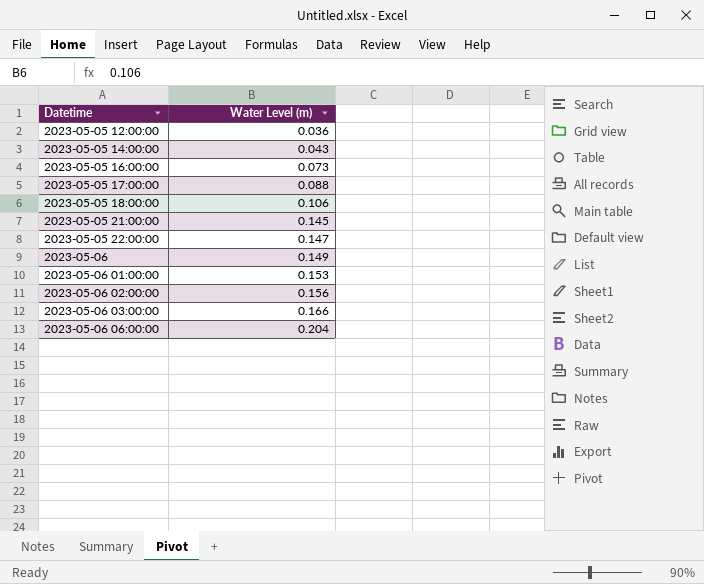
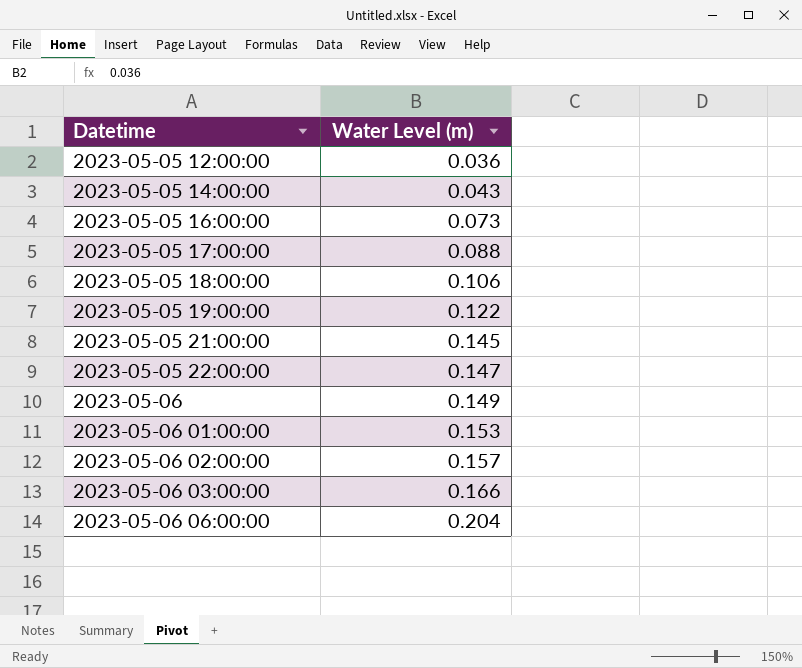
row 2023-05-05 19:00:00: none -> 0.122
2023-05-06 02:00:00 | Water Level (m): 0.156 -> 0.157

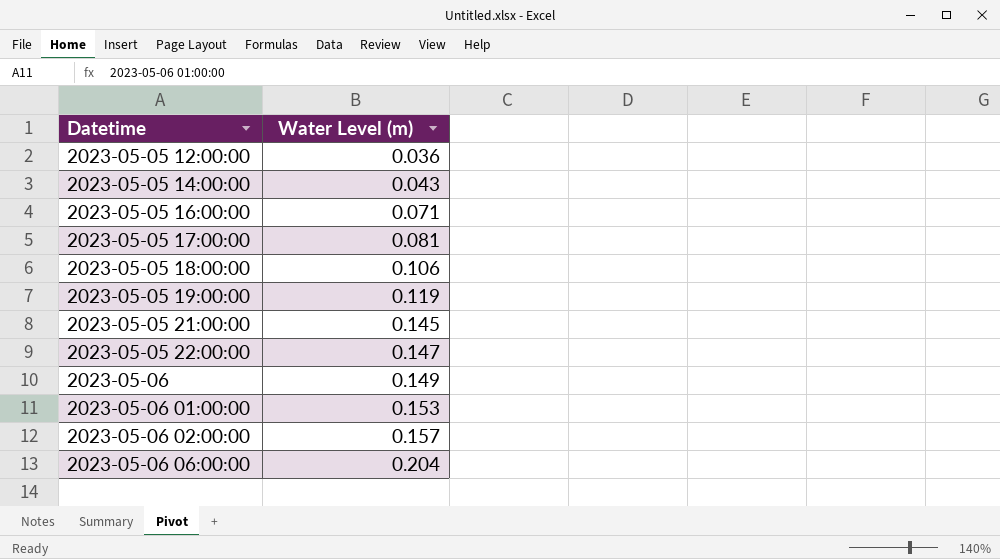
row 2023-05-06 03:00:00: 0.166 -> none
2023-05-05 16:00:00 | Water Level (m): 0.073 -> 0.071
2023-05-05 17:00:00 | Water Level (m): 0.088 -> 0.081
2023-05-05 19:00:00 | Water Level (m): 0.122 -> 0.119

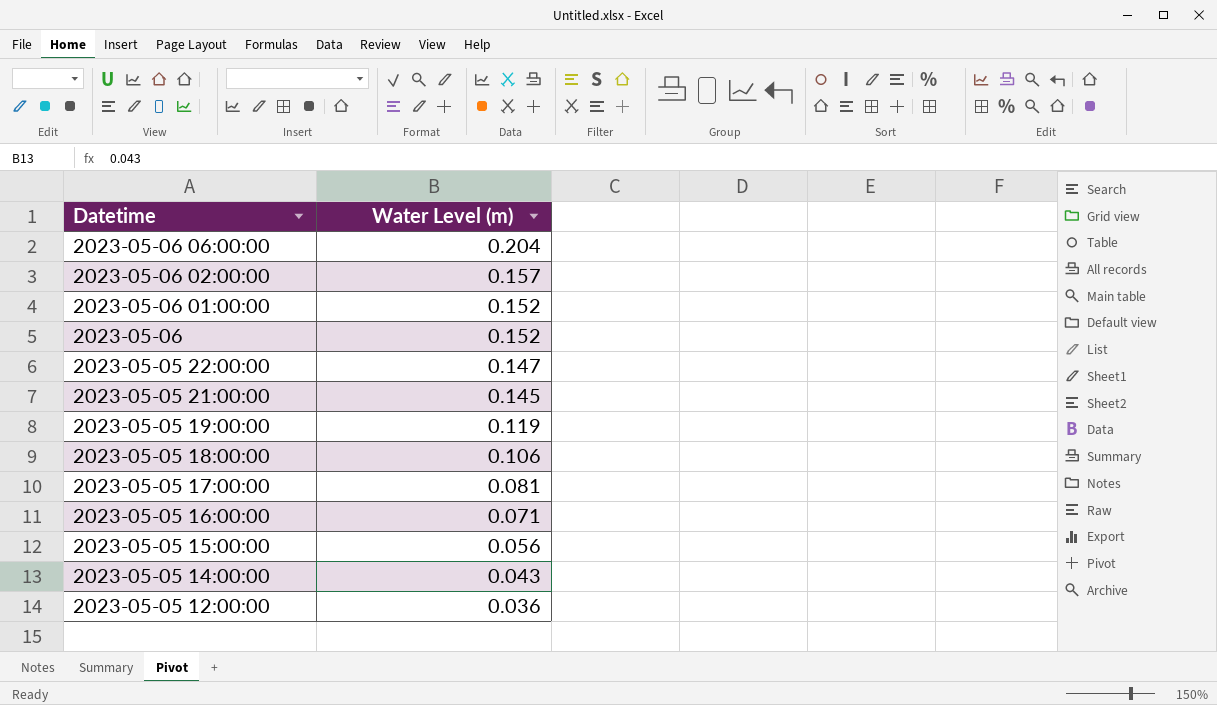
row order: Datetime ascending -> Datetime descending
2023-05-06 01:00:00 | Water Level (m): 0.153 -> 0.152
2023-05-06 | Water Level (m): 0.149 -> 0.152
row 2023-05-05 15:00:00: none -> 0.056

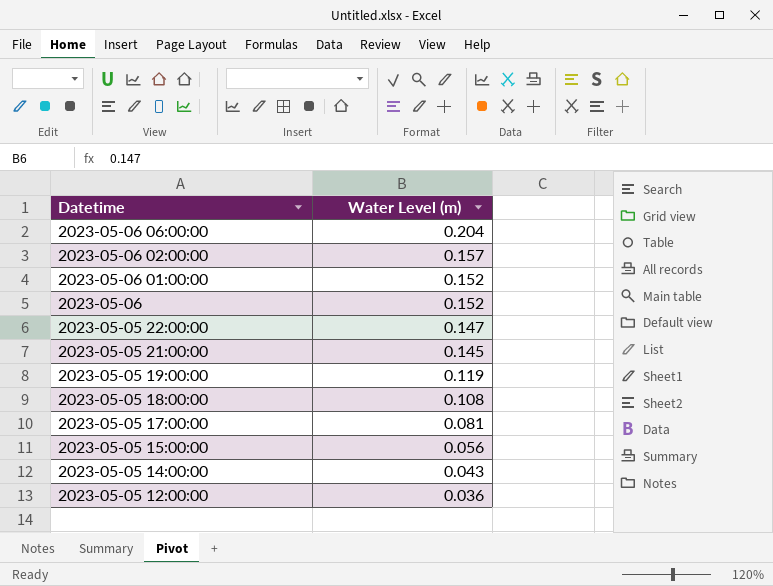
row 2023-05-05 16:00:00: 0.071 -> none
2023-05-05 18:00:00 | Water Level (m): 0.106 -> 0.108

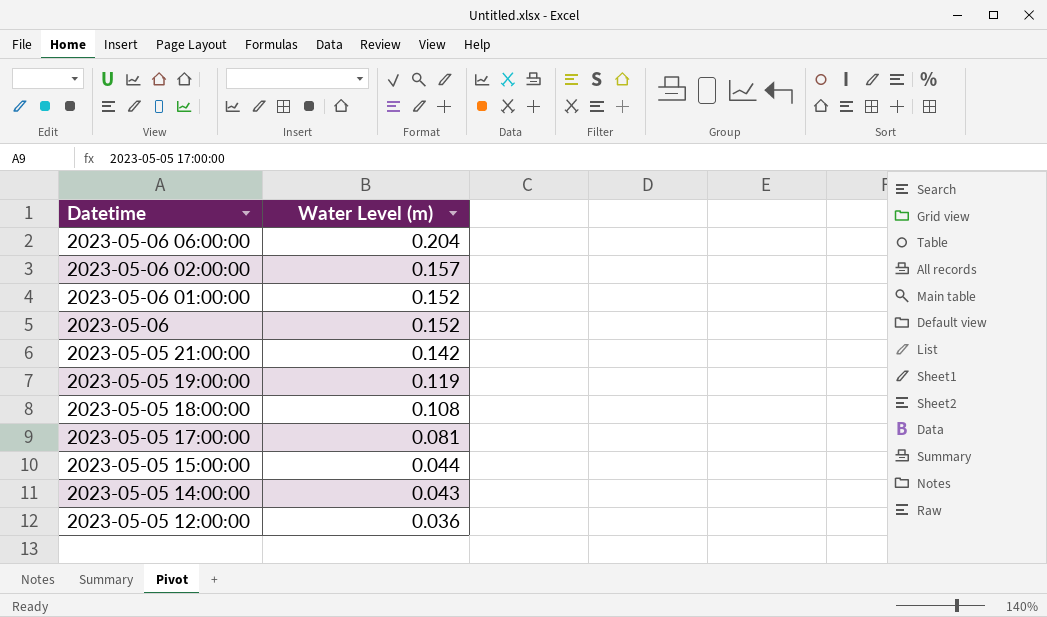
row 2023-05-05 22:00:00: 0.147 -> none
2023-05-05 21:00:00 | Water Level (m): 0.145 -> 0.142
2023-05-05 15:00:00 | Water Level (m): 0.056 -> 0.044

